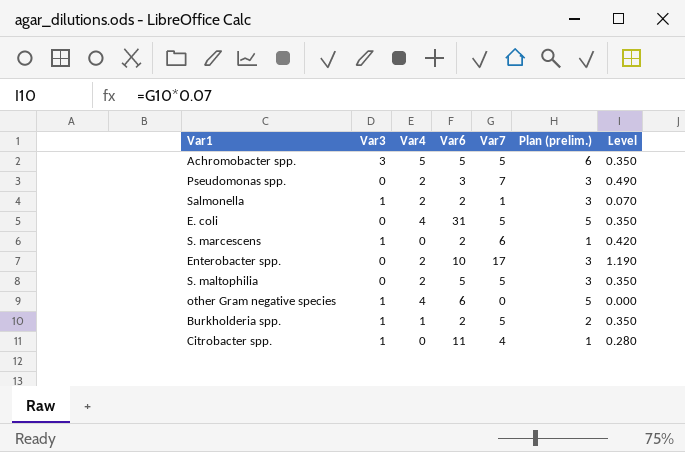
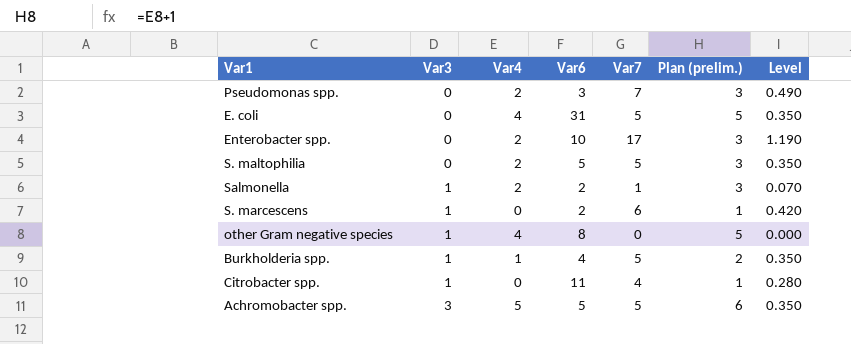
row order: none -> Var3 ascending
other Gram negative species | Var6: 6 -> 8
Burkholderia spp. | Var6: 2 -> 4

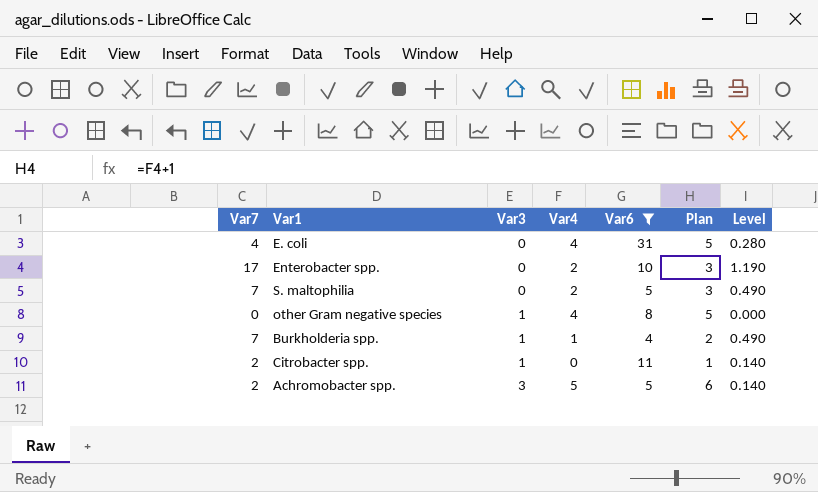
filter: none -> Var6 >= 4
column Var7 | position: 5 -> 1
column name: Plan (prelim.) -> Plan
E. coli | Var7: 5 -> 4
E. coli | Level: 0.350 -> 0.280
S. maltophilia | Var7: 5 -> 7
S. maltophilia | Level: 0.350 -> 0.490
Burkholderia spp. | Var7: 5 -> 7
Burkholderia spp. | Level: 0.350 -> 0.490
Citrobacter spp. | Var7: 4 -> 2
Citrobacter spp. | Level: 0.280 -> 0.140
Achromobacter spp. | Var7: 5 -> 2
Achromobacter spp. | Level: 0.350 -> 0.140

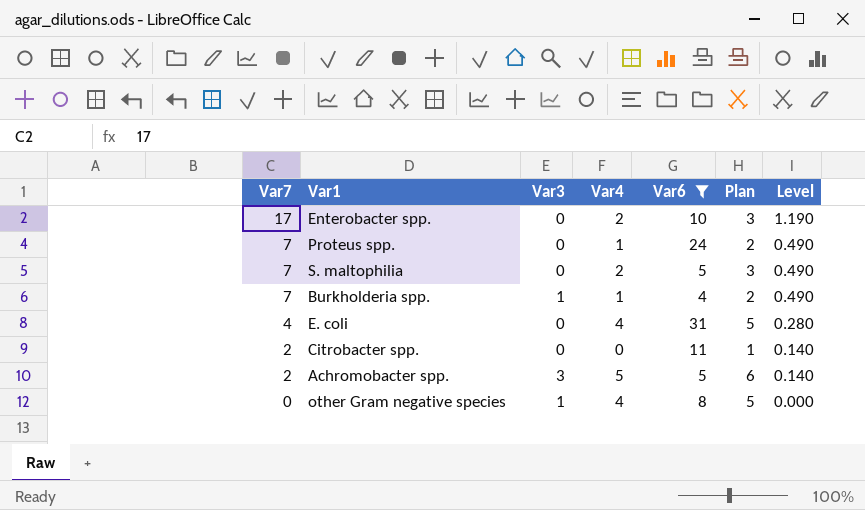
row order: Var3 ascending -> Var7 descending
row Proteus spp.: none -> 7 | 0 | 1 | 24 | 2 | 0.490
Citrobacter spp. | Var3: 1 -> 0

